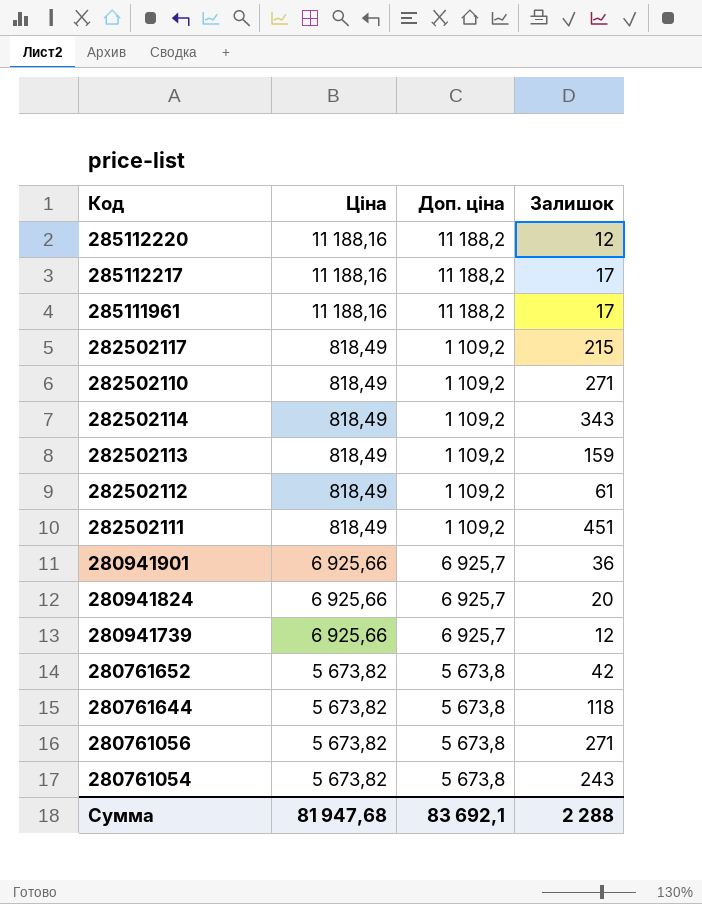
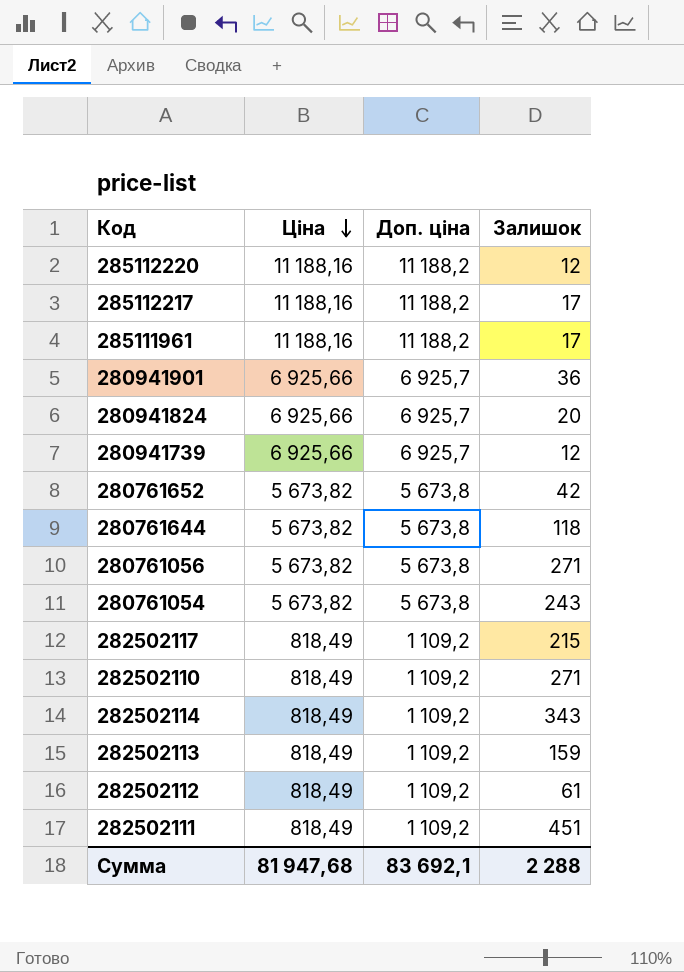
row order: none -> Ціна descending

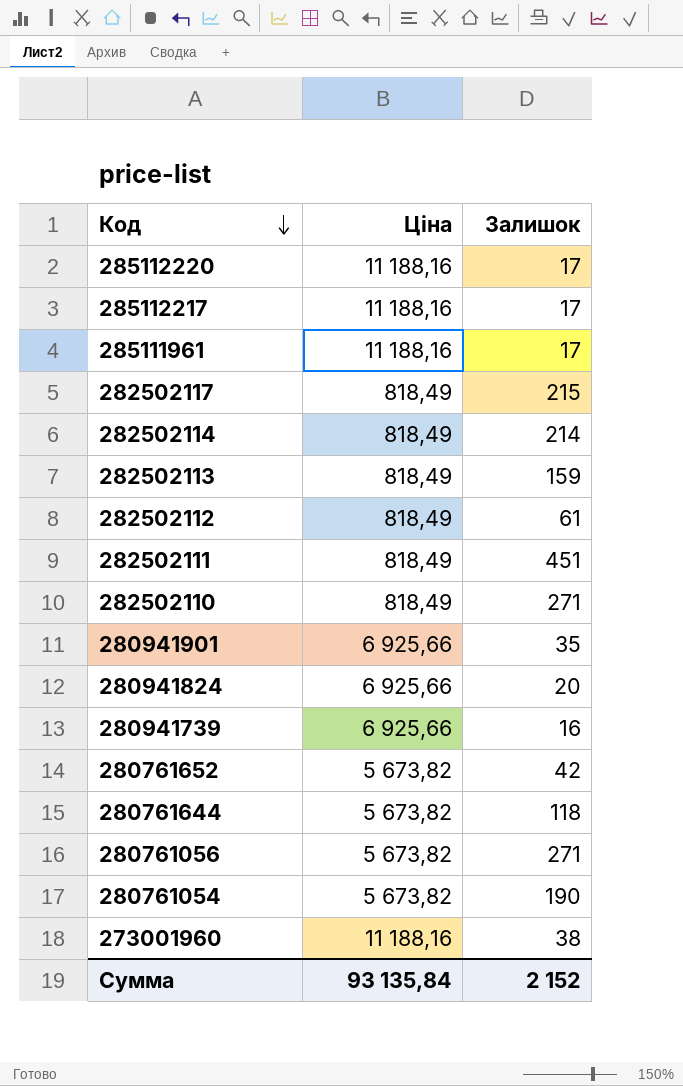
row order: Ціна descending -> Код descending
column Доп. ціна | position: 3 -> none
285112220 | Залишок: 12 -> 17
282502114 | Залишок: 343 -> 214
280941901 | Залишок: 36 -> 35
280941739 | Залишок: 12 -> 16
280761054 | Залишок: 243 -> 190
row 273001960: none -> 11 188,16 | 38
Сумма | Ціна: 81 947,68 -> 93 135,84
Сумма | Залишок: 2 288 -> 2 152

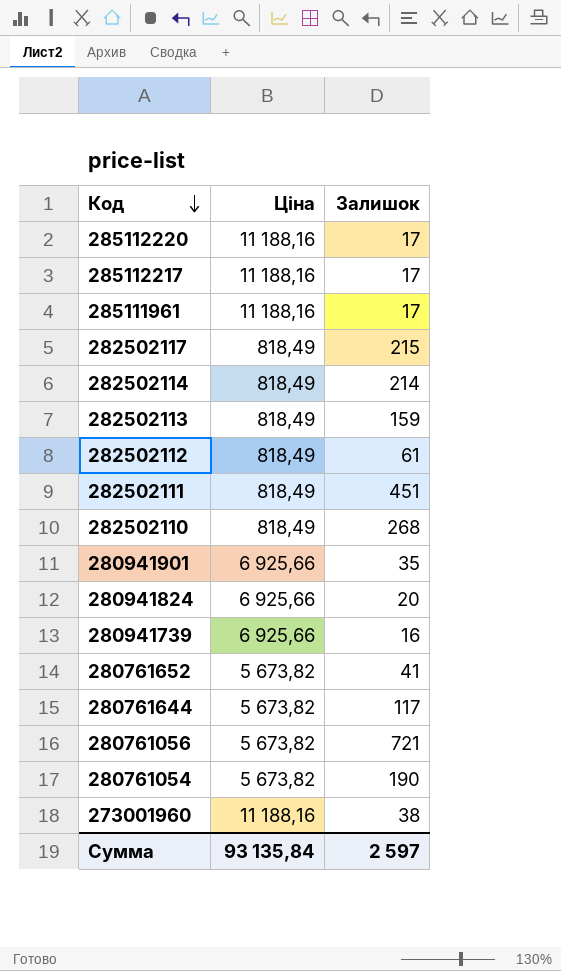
282502110 | Залишок: 271 -> 268
280761652 | Залишок: 42 -> 41
280761644 | Залишок: 118 -> 117
280761056 | Залишок: 271 -> 721
Сумма | Залишок: 2 152 -> 2 597

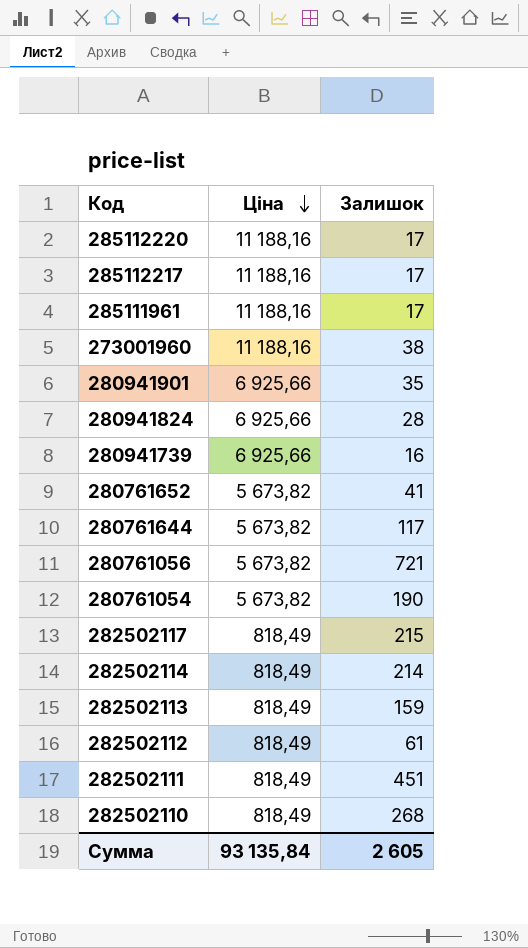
row order: Код descending -> Ціна descending
280941824 | Залишок: 20 -> 28
Сумма | Залишок: 2 597 -> 2 605

